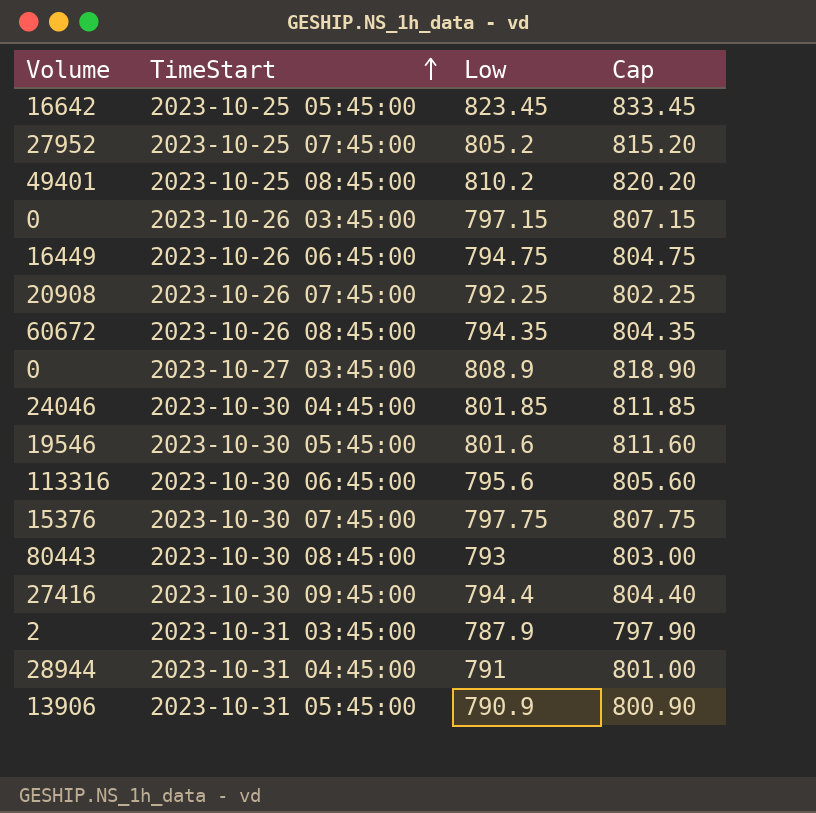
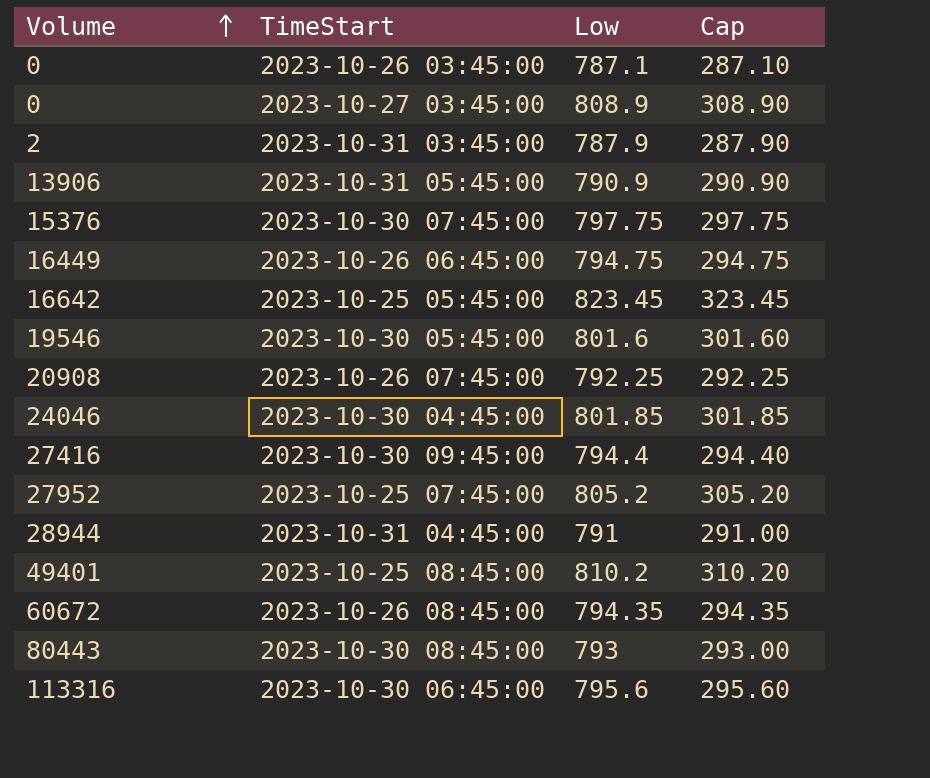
row order: TimeStart ascending -> Volume ascending
column Cap | formula: [Low] + 10 -> [Low] - 500
2023-10-26 03:45:00 | Low: 797.15 -> 787.1

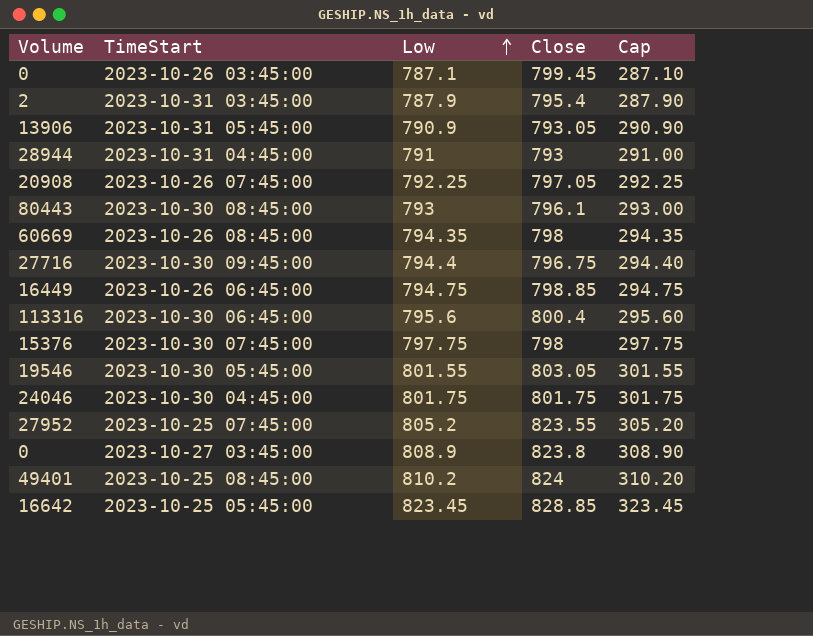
row order: Volume ascending -> Low ascending
column Close | position: none -> 4
2023-10-26 08:45:00 | Volume: 60672 -> 60669
2023-10-30 09:45:00 | Volume: 27416 -> 27716
2023-10-30 05:45:00 | Low: 801.6 -> 801.55
2023-10-30 05:45:00 | Cap: 301.60 -> 301.55
2023-10-30 04:45:00 | Low: 801.85 -> 801.75
2023-10-30 04:45:00 | Cap: 301.85 -> 301.75

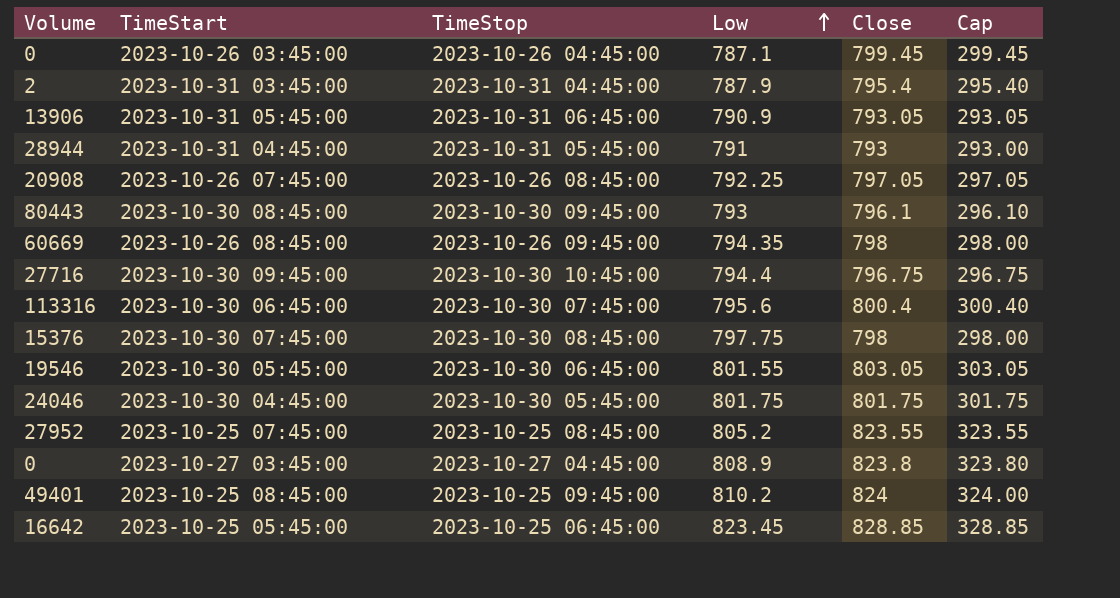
column TimeStop | position: none -> 3
column Cap | formula: [Low] - 500 -> [Close] - 500
row 2023-10-26 06:45:00: 16449 | 794.75 | 798.85 | 294.75 -> none

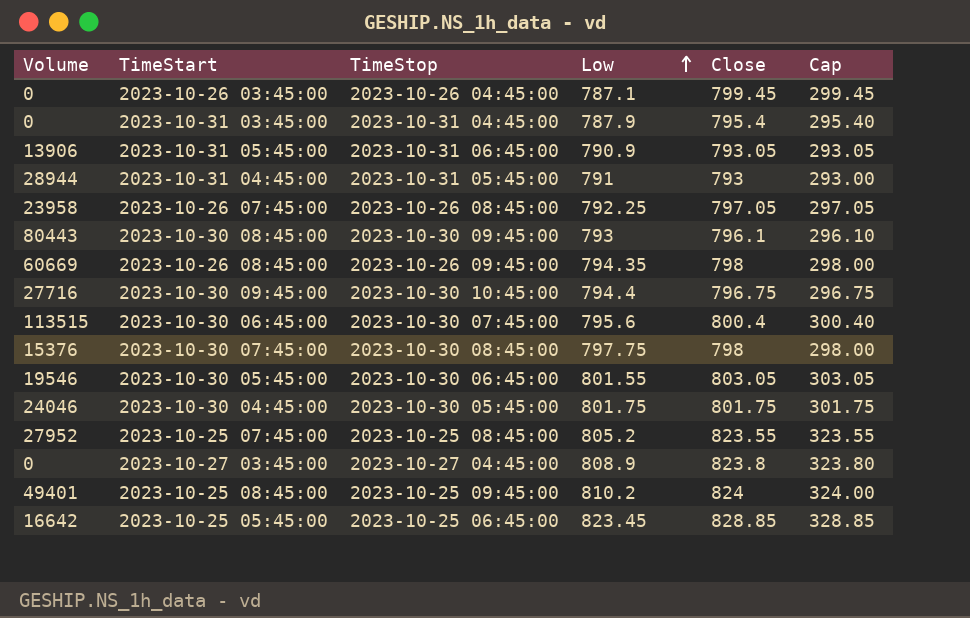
2023-10-31 03:45:00 | Volume: 2 -> 0
2023-10-26 07:45:00 | Volume: 20908 -> 23958
2023-10-30 06:45:00 | Volume: 113316 -> 113515

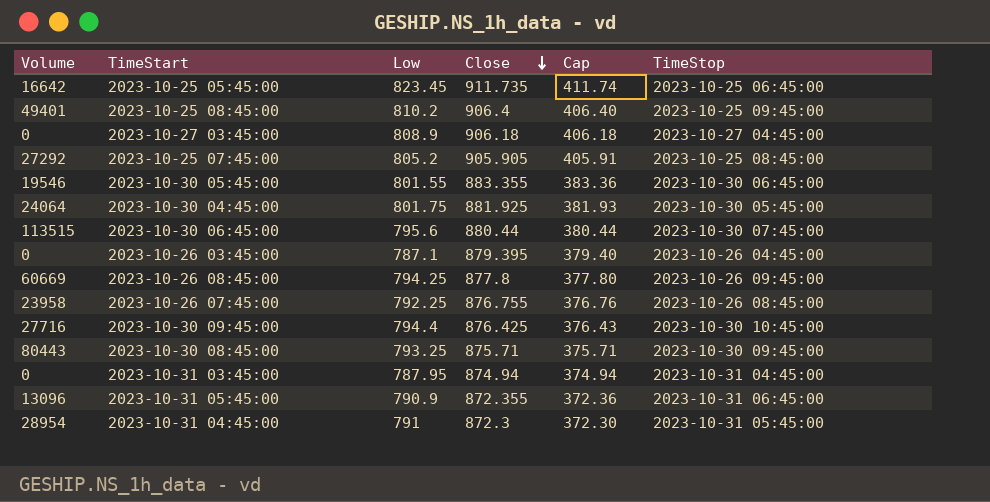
row order: Low ascending -> Close descending
column TimeStop | position: 3 -> 6
row 2023-10-30 07:45:00: 15376 | 2023-10-30 08:45:00 | 797.75 | 798 | 298.00 -> none
2023-10-25 05:45:00 | Close: 828.85 -> 911.735
2023-10-25 05:45:00 | Cap: 328.85 -> 411.74
2023-10-25 08:45:00 | Close: 824 -> 906.4
2023-10-25 08:45:00 | Cap: 324.00 -> 406.40
2023-10-27 03:45:00 | Close: 823.8 -> 906.18
2023-10-27 03:45:00 | Cap: 323.80 -> 406.18
2023-10-25 07:45:00 | Volume: 27952 -> 27292
2023-10-25 07:45:00 | Close: 823.55 -> 905.905
2023-10-25 07:45:00 | Cap: 323.55 -> 405.91
2023-10-30 05:45:00 | Close: 803.05 -> 883.355
2023-10-30 05:45:00 | Cap: 303.05 -> 383.36
2023-10-30 04:45:00 | Volume: 24046 -> 24064
2023-10-30 04:45:00 | Close: 801.75 -> 881.925
2023-10-30 04:45:00 | Cap: 301.75 -> 381.93
2023-10-30 06:45:00 | Close: 800.4 -> 880.44
2023-10-30 06:45:00 | Cap: 300.40 -> 380.44
2023-10-26 03:45:00 | Close: 799.45 -> 879.395
2023-10-26 03:45:00 | Cap: 299.45 -> 379.40
2023-10-26 08:45:00 | Low: 794.35 -> 794.25
2023-10-26 08:45:00 | Close: 798 -> 877.8
2023-10-26 08:45:00 | Cap: 298.00 -> 377.80
2023-10-26 07:45:00 | Close: 797.05 -> 876.755
2023-10-26 07:45:00 | Cap: 297.05 -> 376.76
2023-10-30 09:45:00 | Close: 796.75 -> 876.425
2023-10-30 09:45:00 | Cap: 296.75 -> 376.43
2023-10-30 08:45:00 | Low: 793 -> 793.25
2023-10-30 08:45:00 | Close: 796.1 -> 875.71
2023-10-30 08:45:00 | Cap: 296.10 -> 375.71
2023-10-31 03:45:00 | Low: 787.9 -> 787.95
2023-10-31 03:45:00 | Close: 795.4 -> 874.94
2023-10-31 03:45:00 | Cap: 295.40 -> 374.94
2023-10-31 05:45:00 | Volume: 13906 -> 13096
2023-10-31 05:45:00 | Close: 793.05 -> 872.355
2023-10-31 05:45:00 | Cap: 293.05 -> 372.36
2023-10-31 04:45:00 | Volume: 28944 -> 28954
2023-10-31 04:45:00 | Close: 793 -> 872.3
2023-10-31 04:45:00 | Cap: 293.00 -> 372.30

